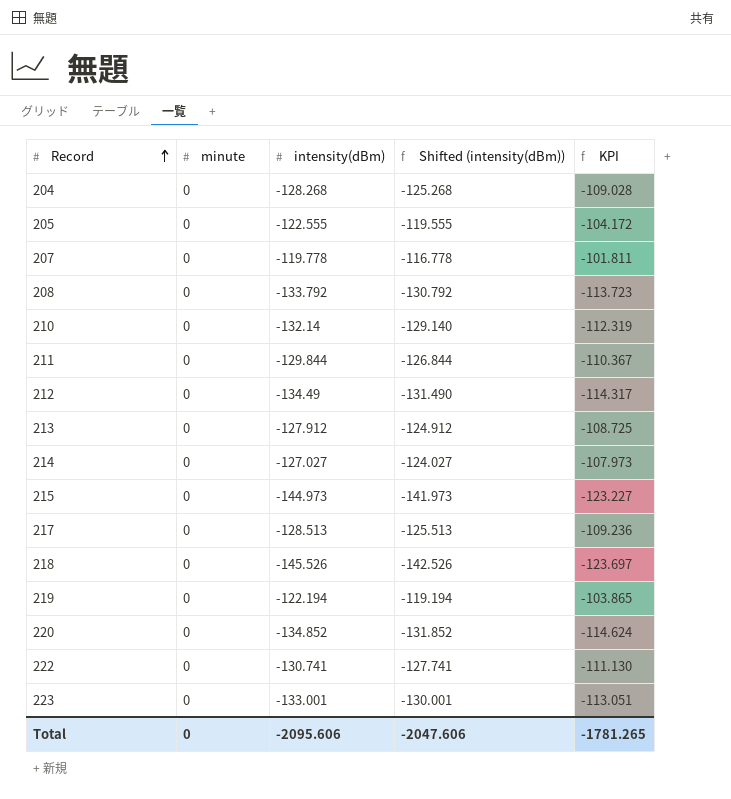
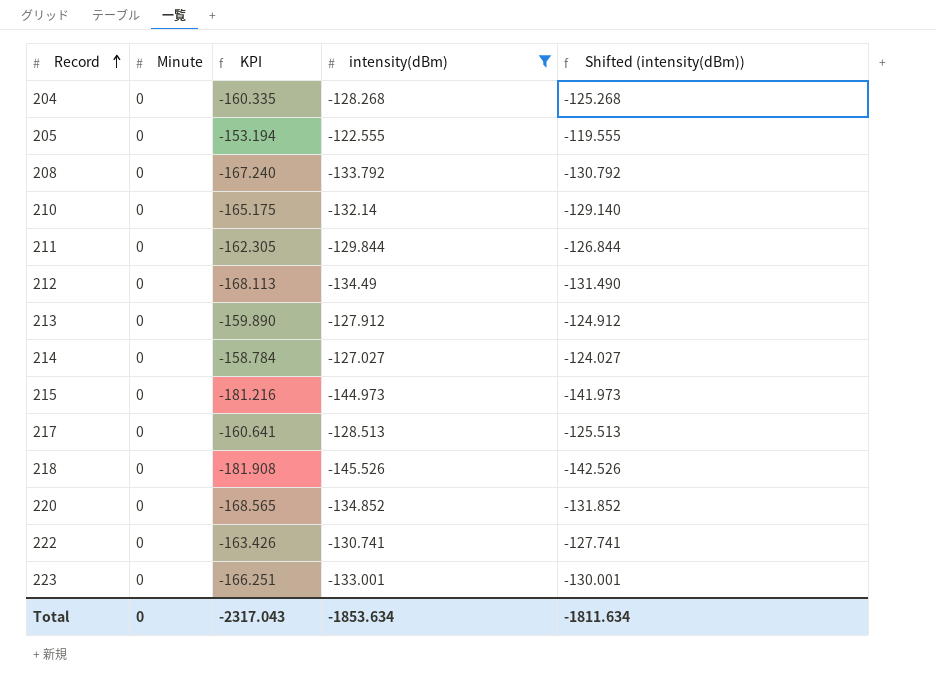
filter: none -> intensity(dBm) <= -122.555
column name: minute -> Minute
column KPI | formula: [intensity(dBm)] * 0.85 -> [intensity(dBm)] * 1.25
column KPI | position: 5 -> 3
Total | KPI: -1781.265 -> -2317.043
Total | intensity(dBm): -2095.606 -> -1853.634
Total | Shifted (intensity(dBm)): -2047.606 -> -1811.634

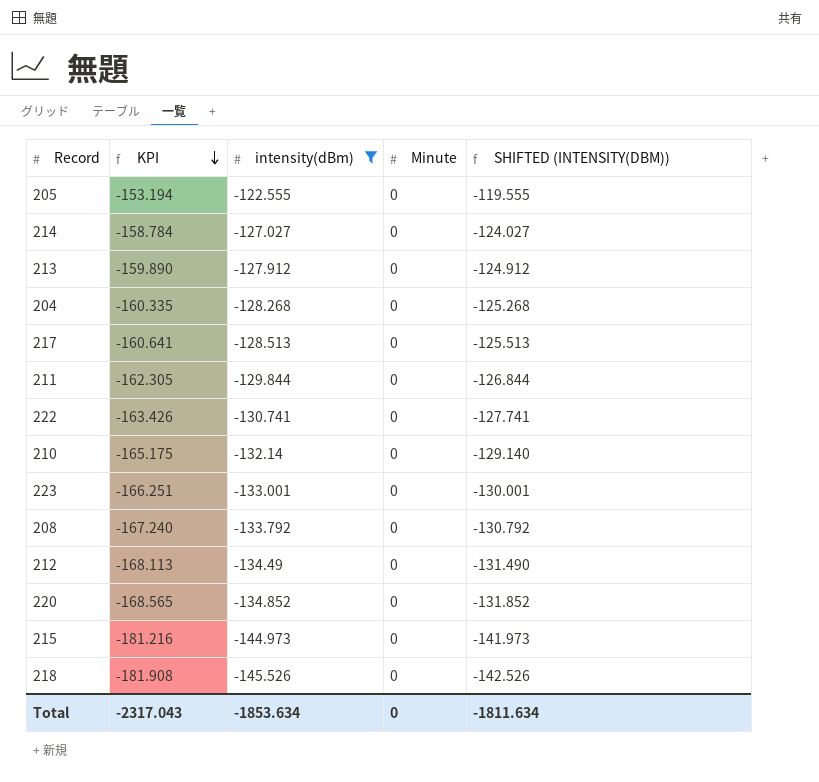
row order: Record ascending -> KPI descending
column Minute | position: 2 -> 4
column name: Shifted (intensity(dBm)) -> SHIFTED (INTENSITY(DBM))

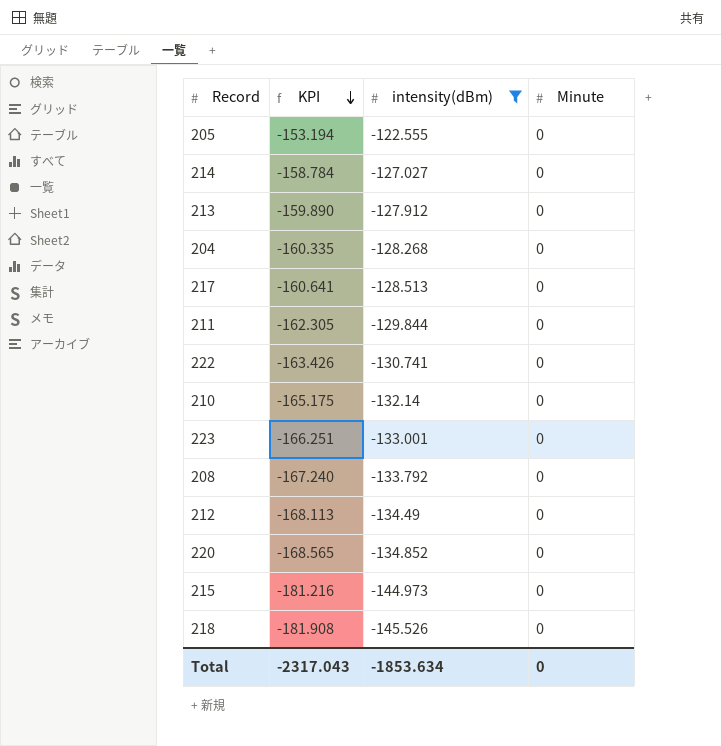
column SHIFTED (INTENSITY(DBM)) | formula: [intensity(dBm)] + 3 -> none

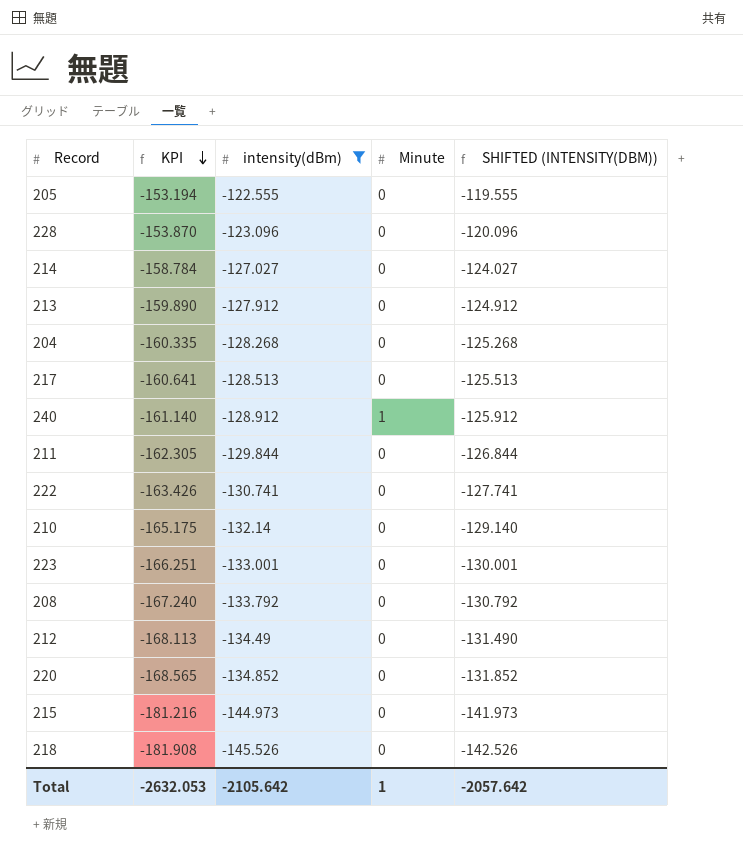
column SHIFTED (INTENSITY(DBM)) | formula: none -> [intensity(dBm)] + 3
row 228: none -> -153.870 | -123.096 | 0 | -120.096
row 240: none -> -161.140 | -128.912 | 1 | -125.912
Total | KPI: -2317.043 -> -2632.053
Total | intensity(dBm): -1853.634 -> -2105.642
Total | Minute: 0 -> 1

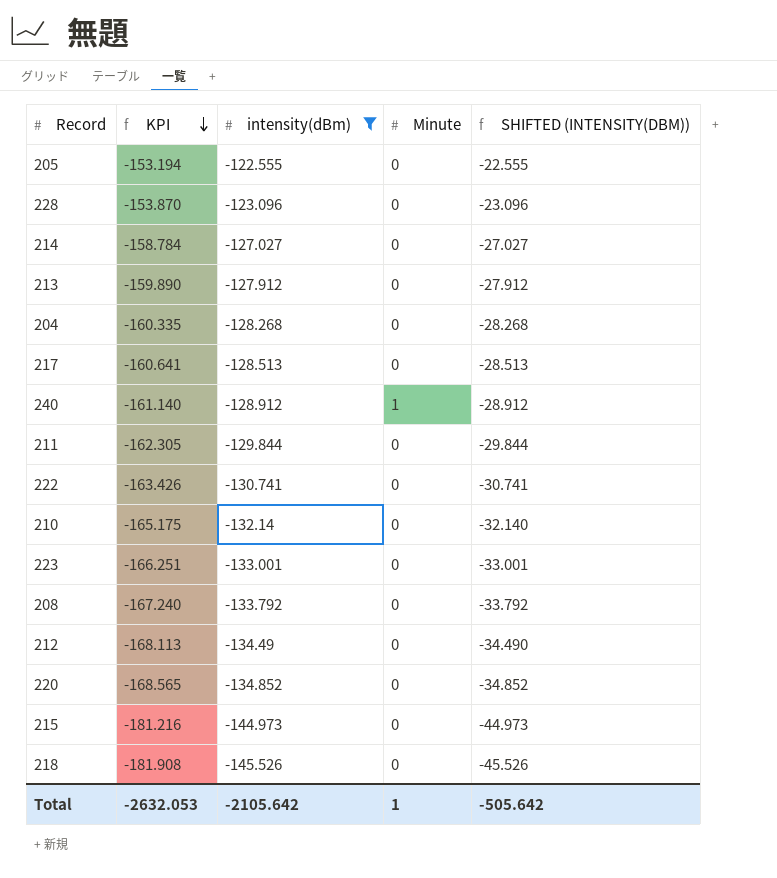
column SHIFTED (INTENSITY(DBM)) | formula: [intensity(dBm)] + 3 -> [intensity(dBm)] + 100
Total | SHIFTED (INTENSITY(DBM)): -2057.642 -> -505.642

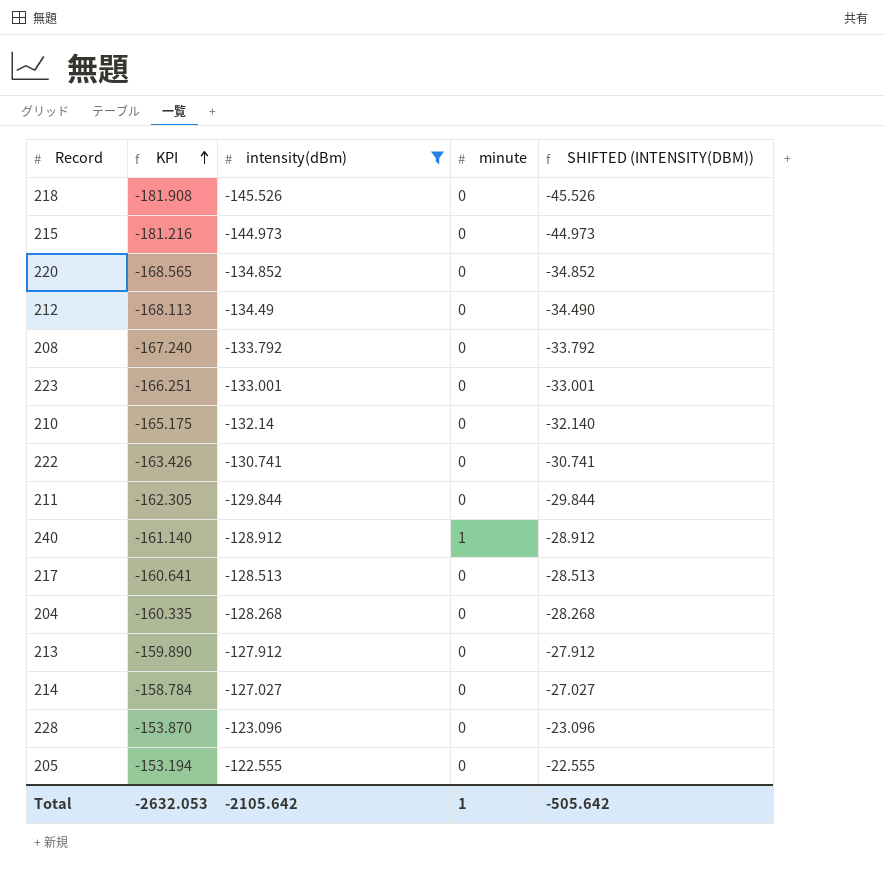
row order: KPI descending -> KPI ascending
column name: Minute -> minute

